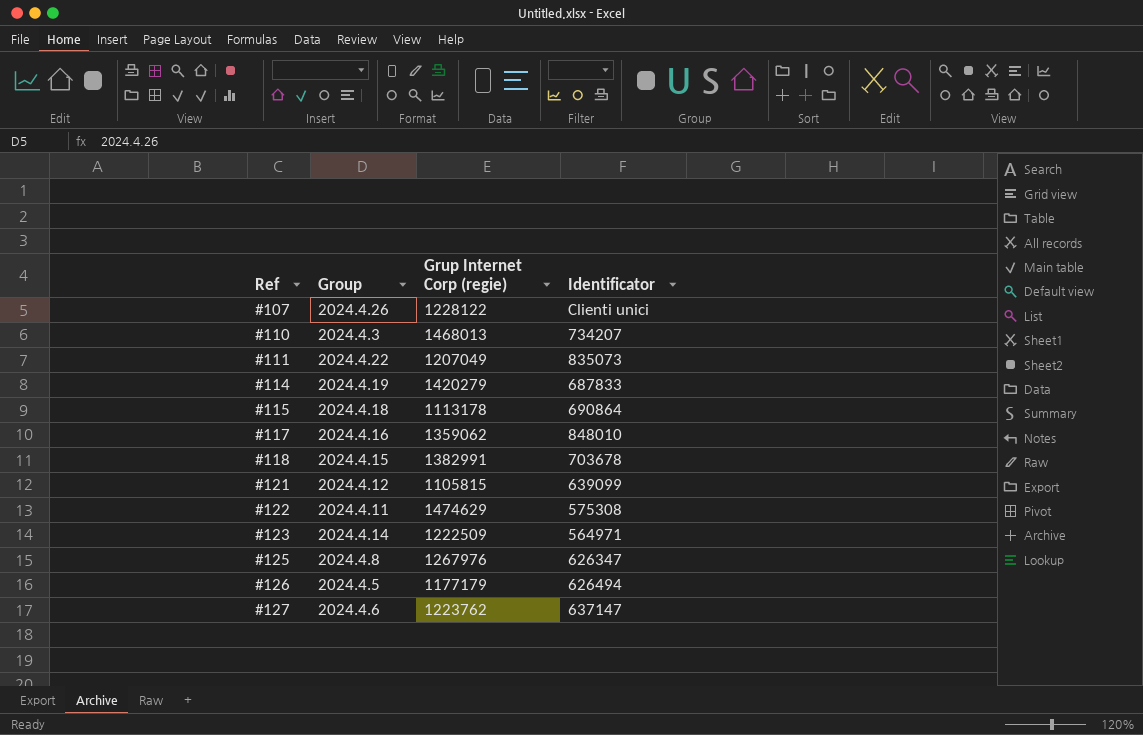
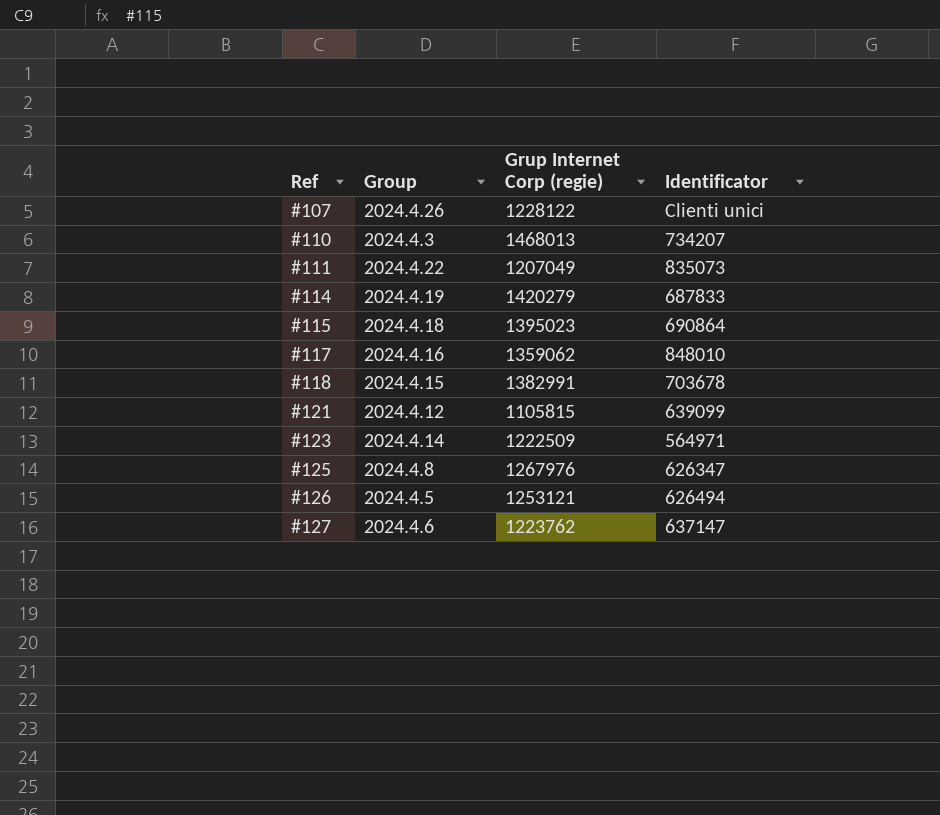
row #122: 2024.4.11 | 1474629 | 575308 -> none
#115 | Grup Internet Corp (regie): 1113178 -> 1395023
#126 | Grup Internet Corp (regie): 1177179 -> 1253121

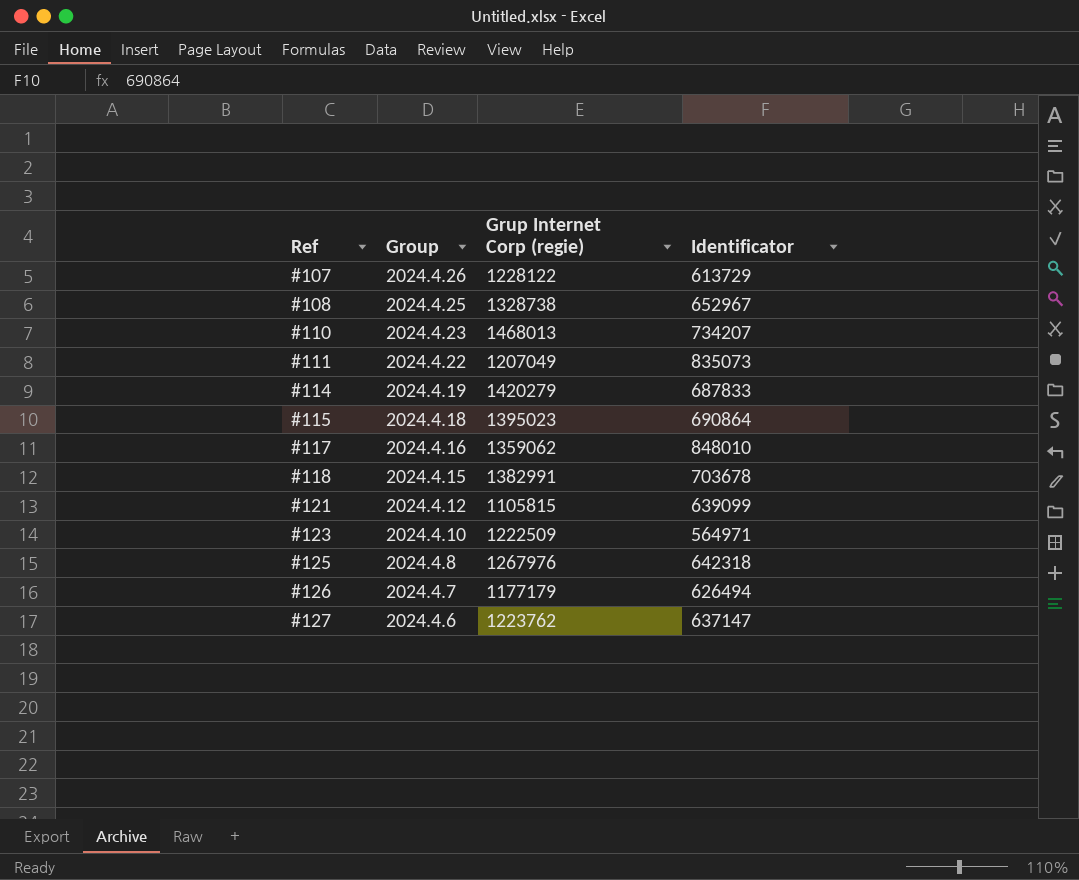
#107 | Identificator: Clienti unici -> 613729
row #108: none -> 2024.4.25 | 1328738 | 652967
#110 | Group: 2024.4.3 -> 2024.4.23
#123 | Group: 2024.4.14 -> 2024.4.10
#125 | Identificator: 626347 -> 642318
#126 | Group: 2024.4.5 -> 2024.4.7
#126 | Grup Internet Corp (regie): 1253121 -> 1177179

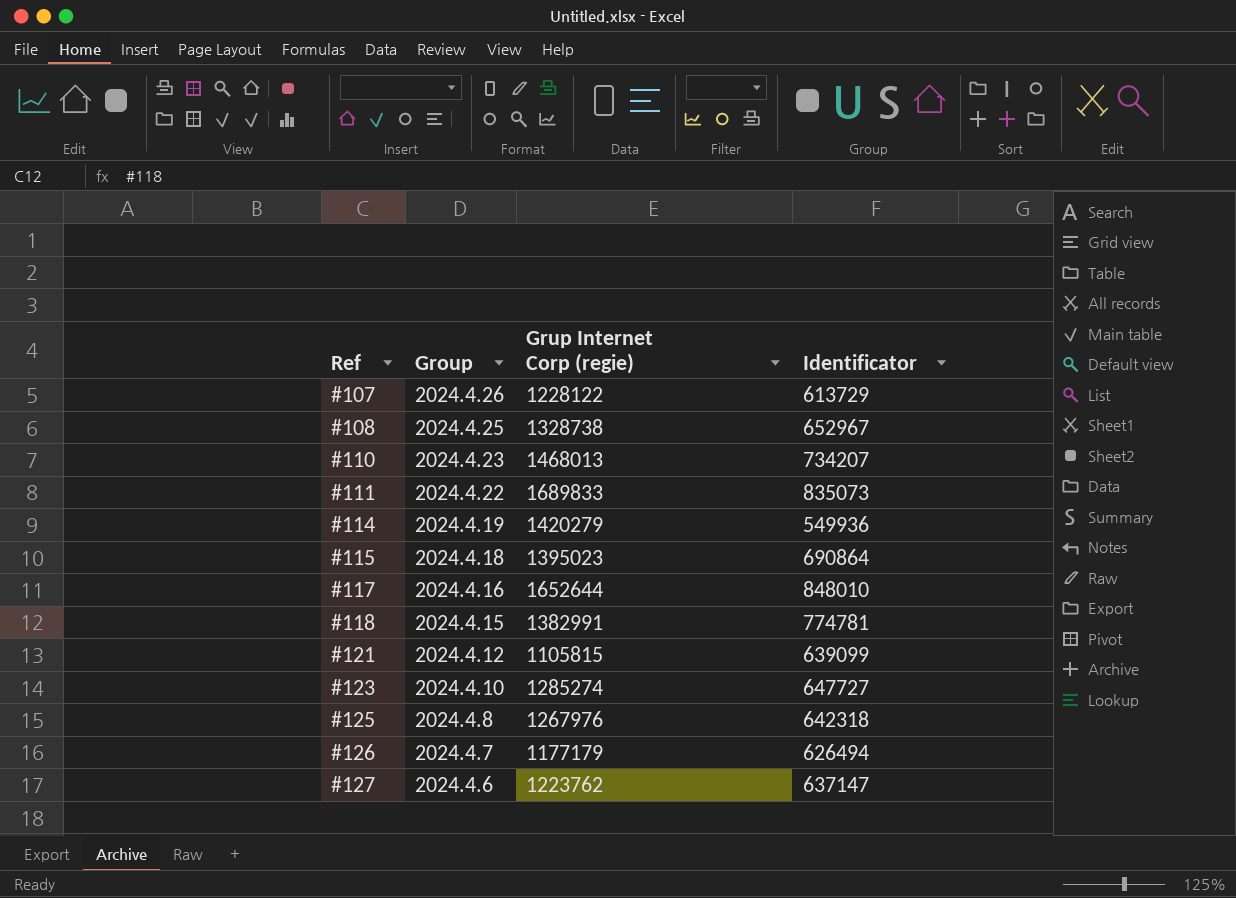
#111 | Grup Internet Corp (regie): 1207049 -> 1689833
#114 | Identificator: 687833 -> 549936
#117 | Grup Internet Corp (regie): 1359062 -> 1652644
#118 | Identificator: 703678 -> 774781
#123 | Grup Internet Corp (regie): 1222509 -> 1285274
#123 | Identificator: 564971 -> 647727

